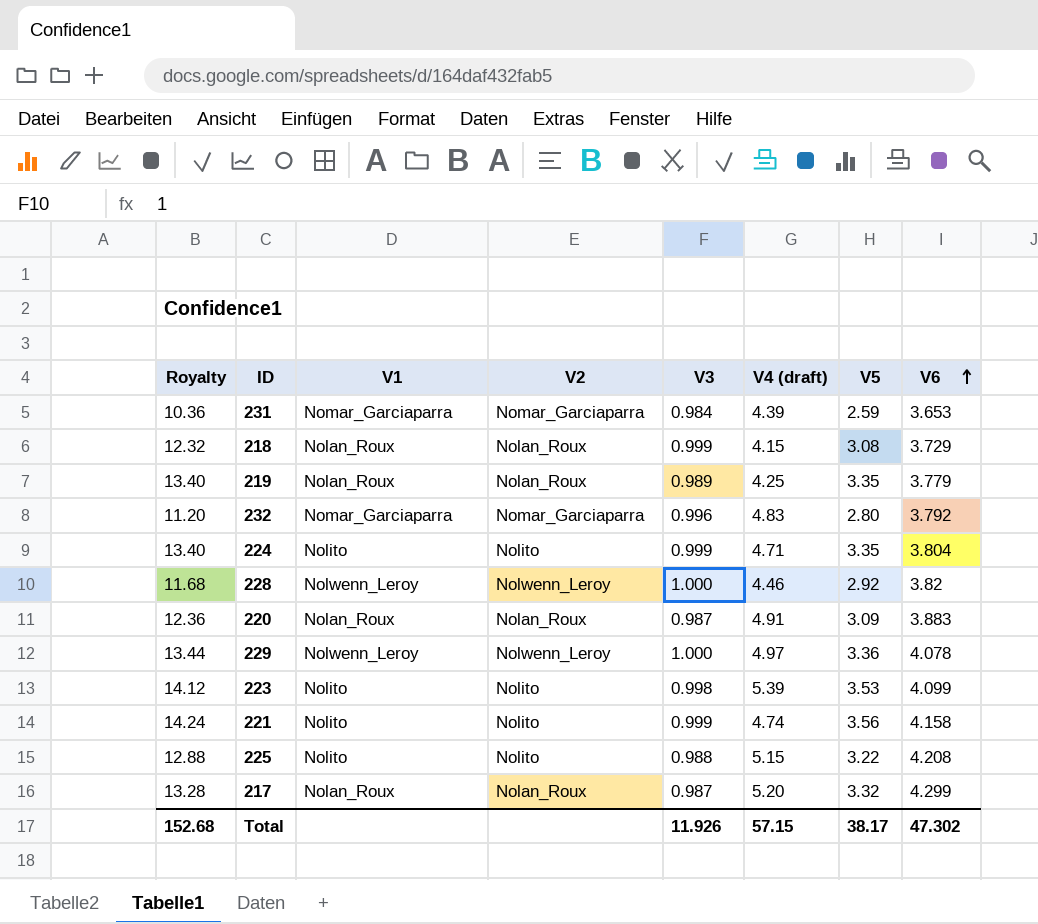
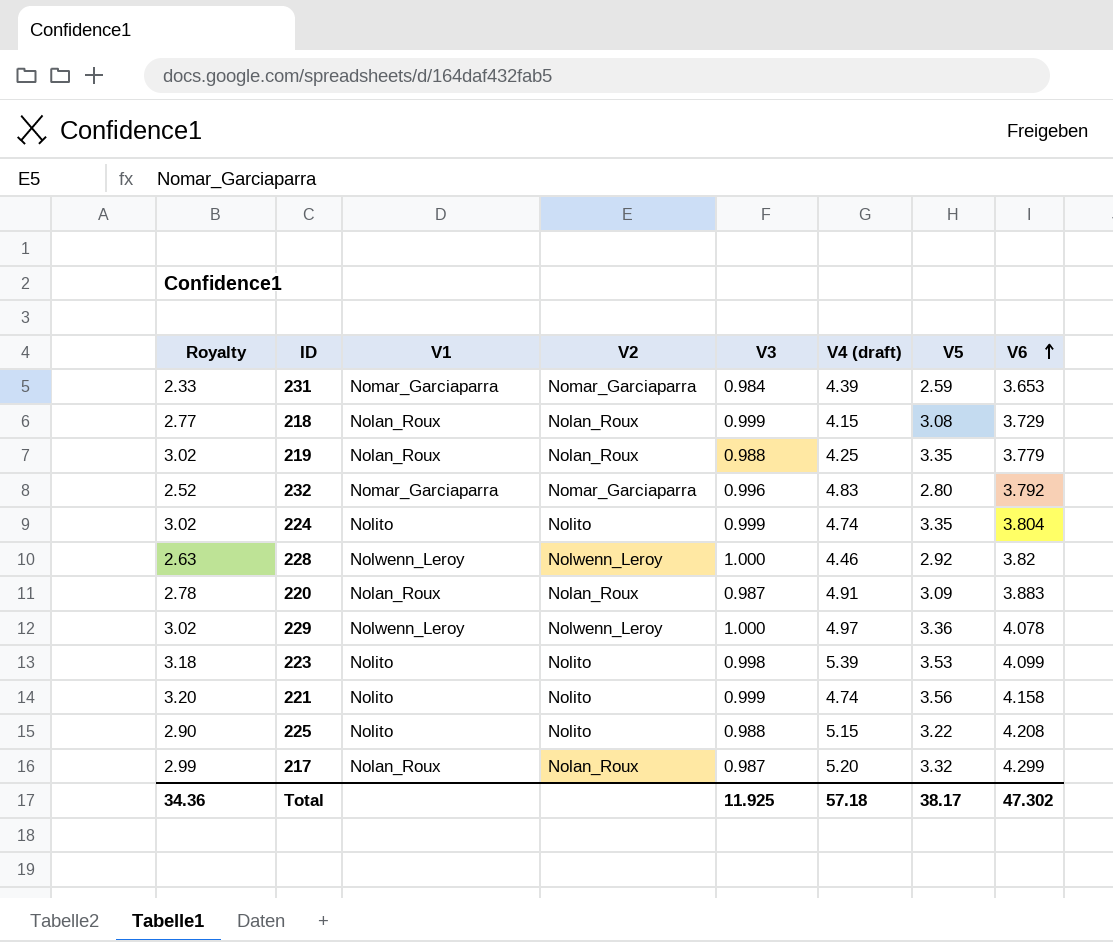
column Royalty | formula: [V5] * 4 -> [V5] * 0.9
219 | V3: 0.989 -> 0.988
224 | V4 (draft): 4.71 -> 4.74
Total | Royalty: 152.68 -> 34.36
Total | V3: 11.926 -> 11.925
Total | V4 (draft): 57.15 -> 57.18

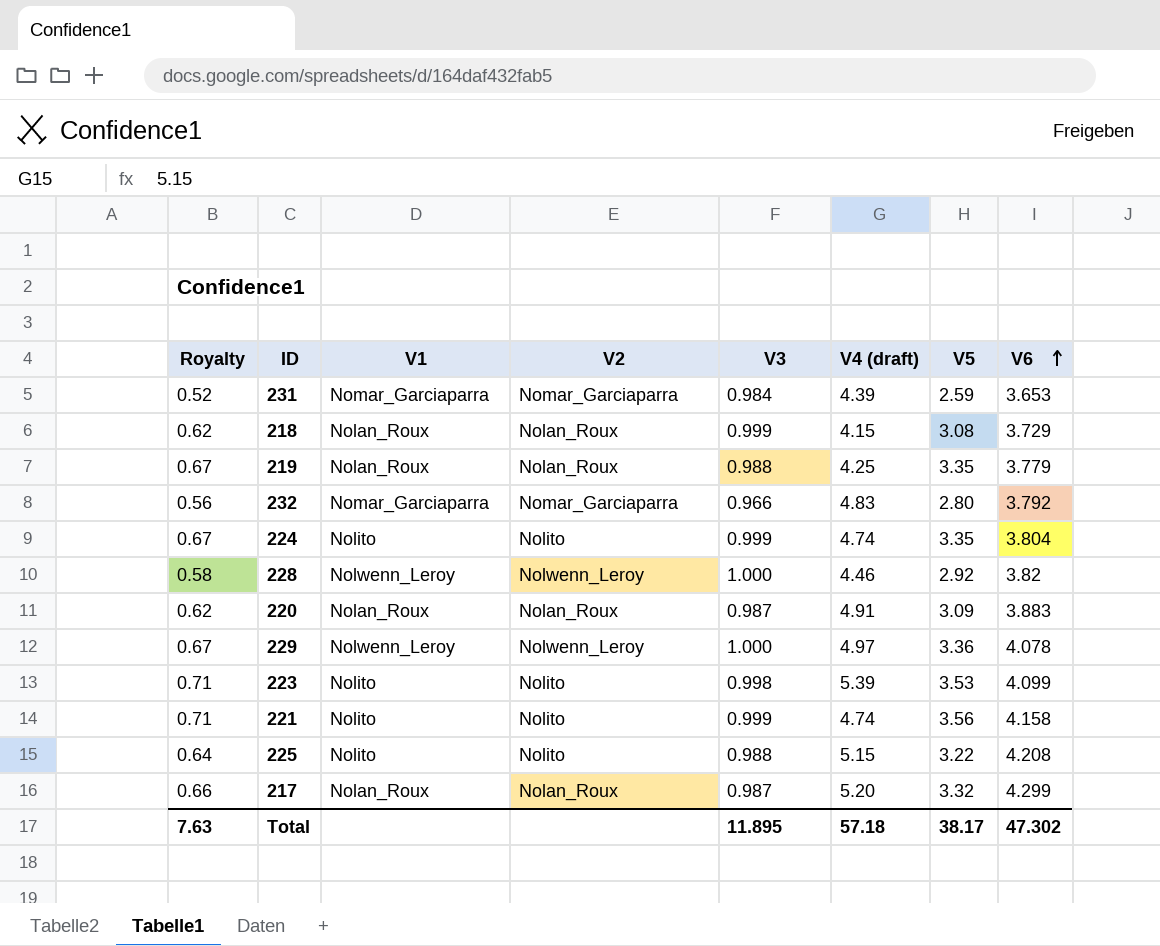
column Royalty | formula: [V5] * 0.9 -> [V5] * 0.2
232 | V3: 0.996 -> 0.966
Total | Royalty: 34.36 -> 7.63
Total | V3: 11.925 -> 11.895

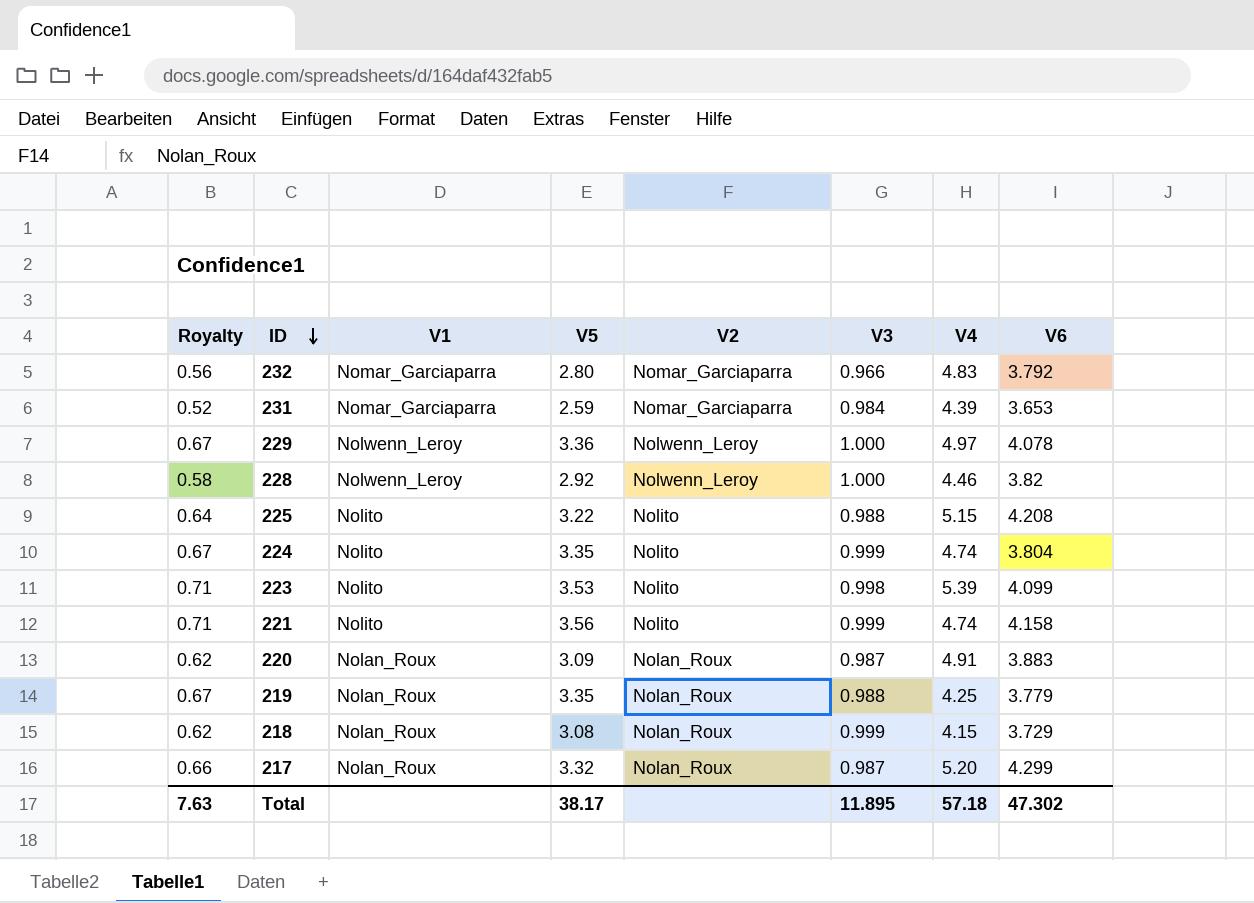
row order: V6 ascending -> ID descending
column V5 | position: 7 -> 4
column name: V4 (draft) -> V4

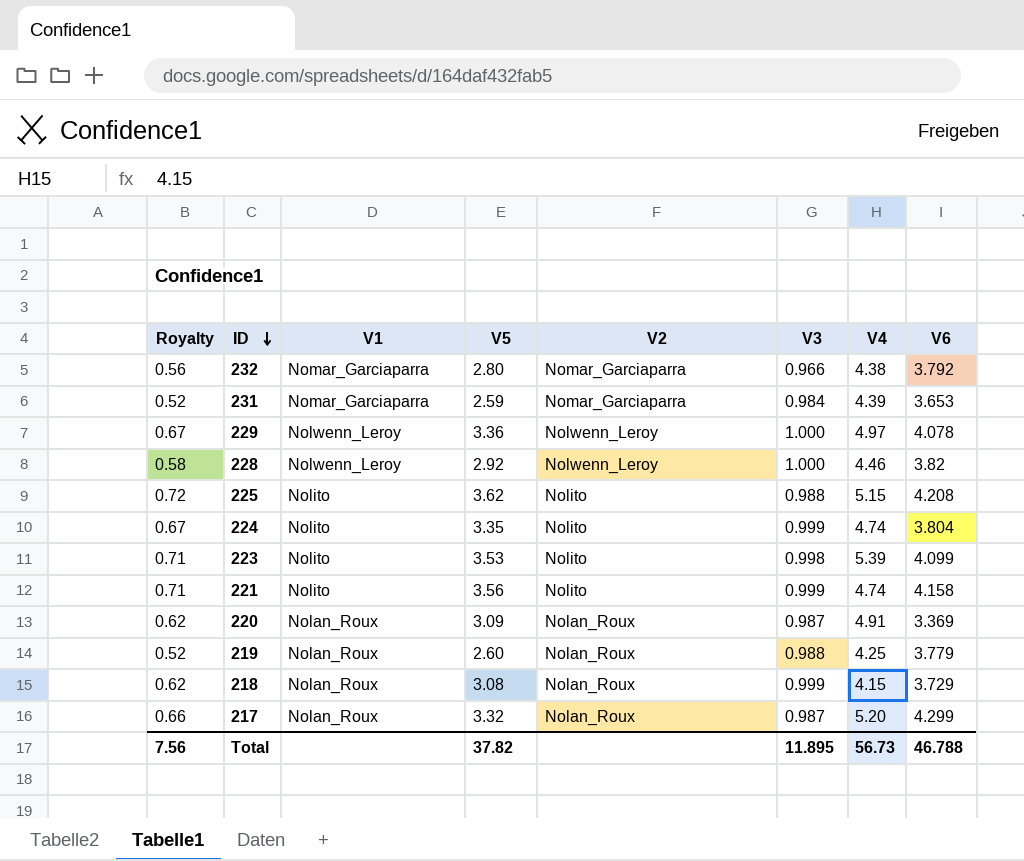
232 | V4: 4.83 -> 4.38
225 | Royalty: 0.64 -> 0.72
225 | V5: 3.22 -> 3.62
220 | V6: 3.883 -> 3.369
219 | Royalty: 0.67 -> 0.52
219 | V5: 3.35 -> 2.60
Total | Royalty: 7.63 -> 7.56
Total | V5: 38.17 -> 37.82
Total | V4: 57.18 -> 56.73
Total | V6: 47.302 -> 46.788

